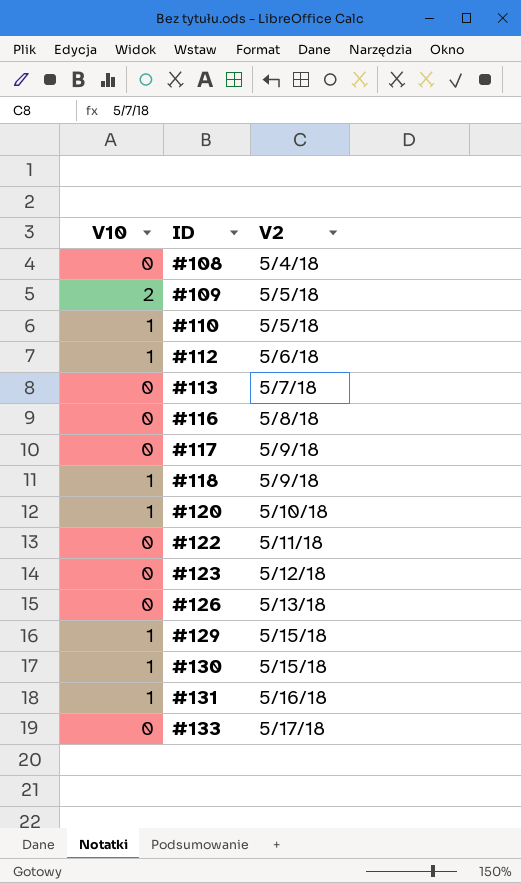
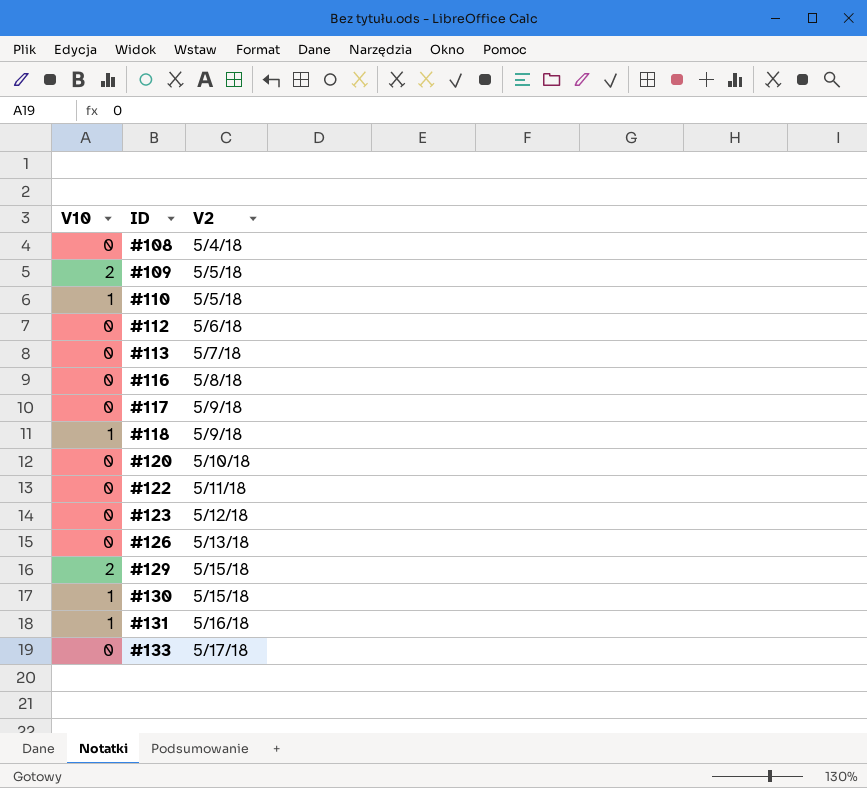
#112 | V10: 1 -> 0
#120 | V10: 1 -> 0
#129 | V10: 1 -> 2

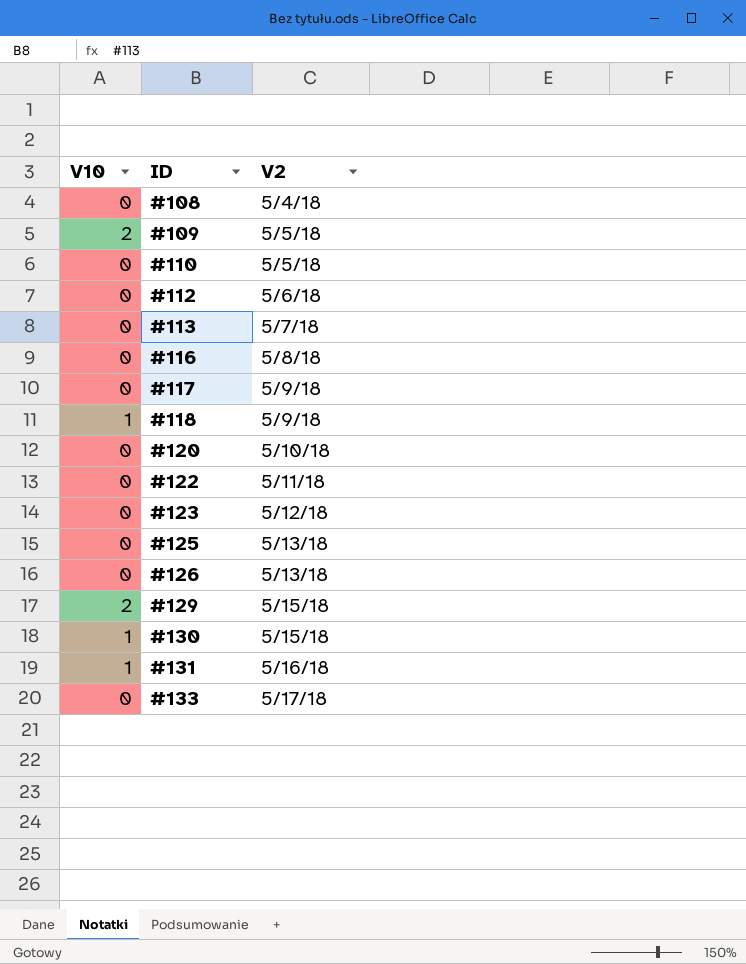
#110 | V10: 1 -> 0
row #125: none -> 0 | 5/13/18

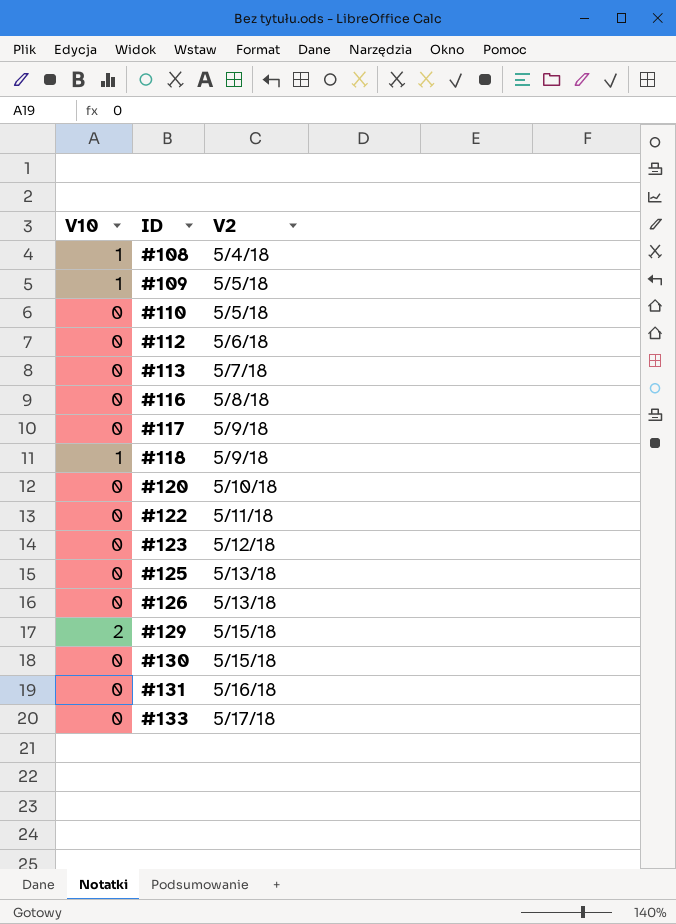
#108 | V10: 0 -> 1
#109 | V10: 2 -> 1
#130 | V10: 1 -> 0
#131 | V10: 1 -> 0

